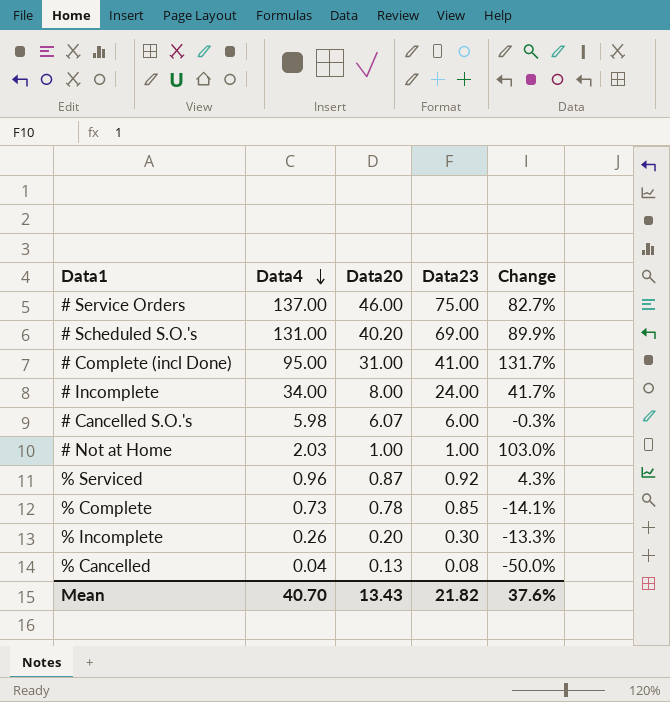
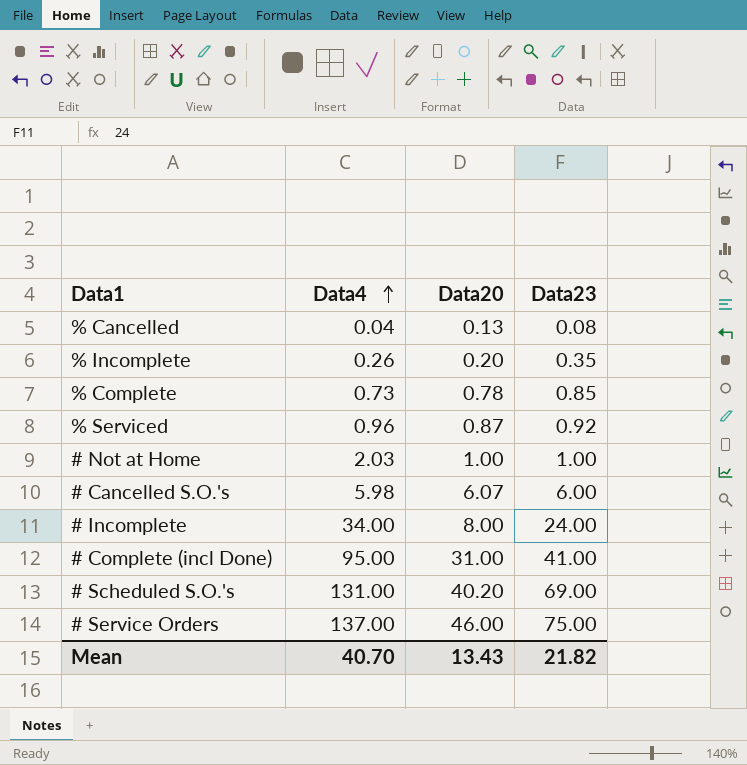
row order: Data4 descending -> Data4 ascending
column Change | formula: ([Data4] - [Data23]) / [Data23] -> none
% Incomplete | Data23: 0.30 -> 0.35

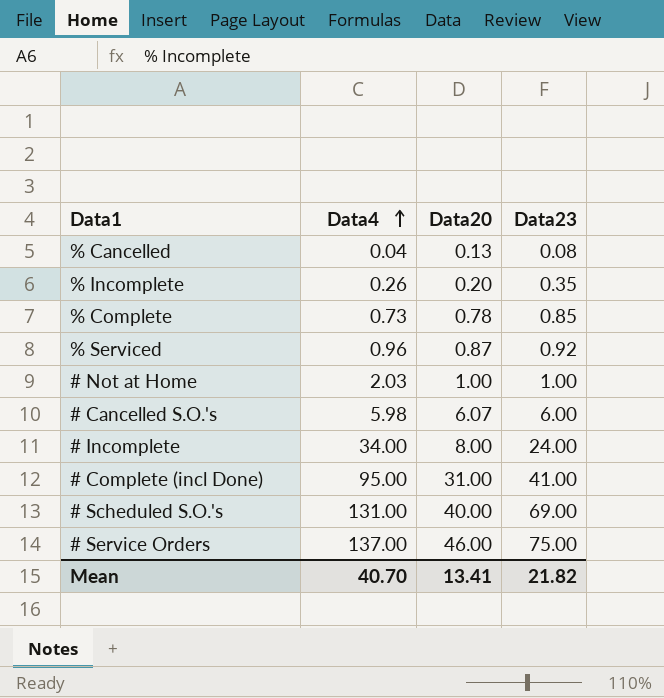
# Scheduled S.O.'s | Data20: 40.20 -> 40.00
Mean | Data20: 13.43 -> 13.41

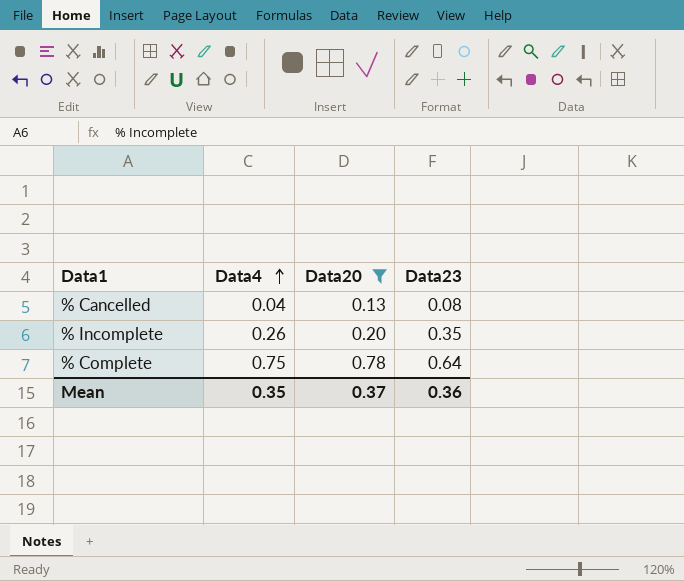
filter: none -> Data20 <= 0.78
% Complete | Data4: 0.73 -> 0.75
% Complete | Data23: 0.85 -> 0.64
Mean | Data4: 40.70 -> 0.35
Mean | Data20: 13.41 -> 0.37
Mean | Data23: 21.82 -> 0.36

